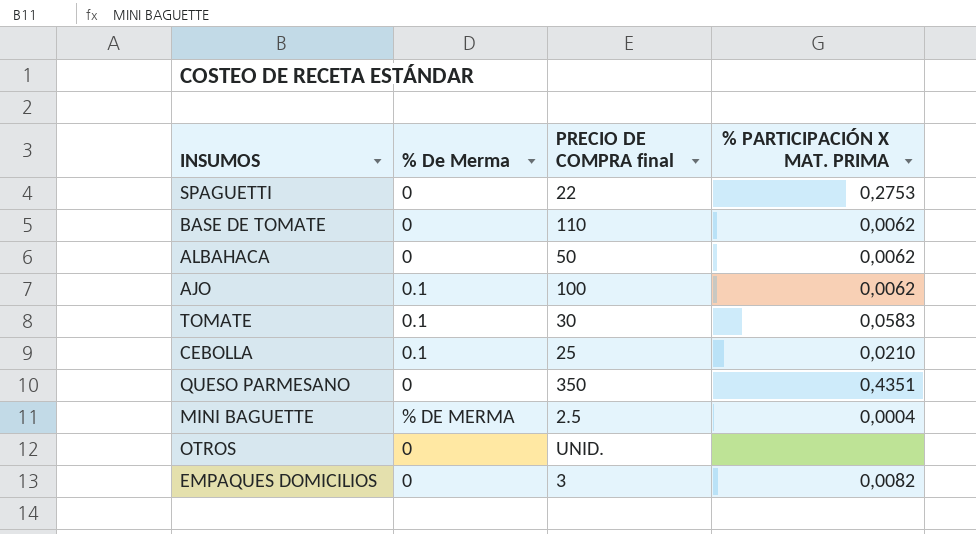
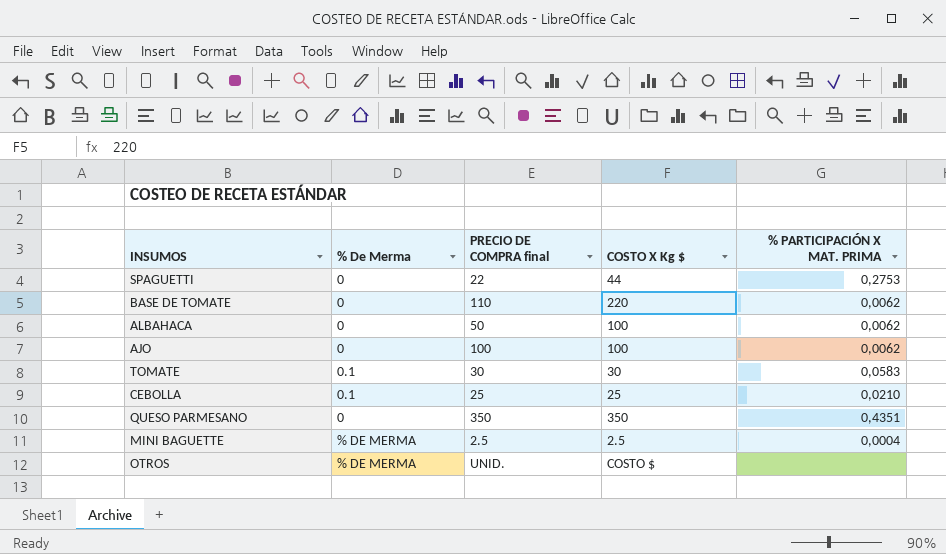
column COSTO X Kg $ | position: none -> 4
row EMPAQUES DOMICILIOS: 0 | 3 | 0,0082 -> none
AJO | % De Merma: 0.1 -> 0
OTROS | % De Merma: 0 -> % DE MERMA

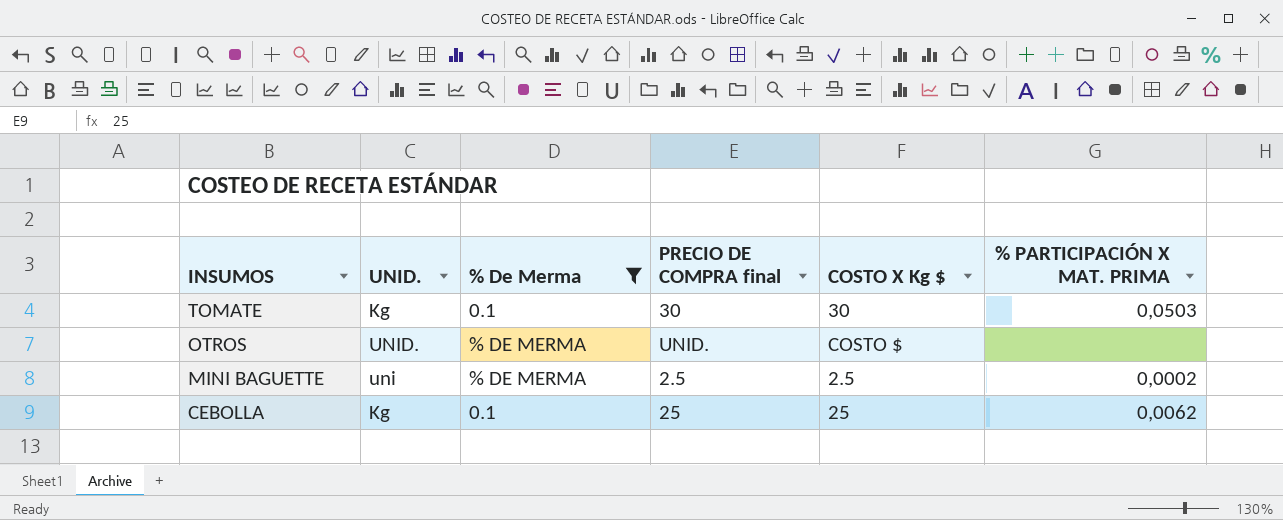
filter: none -> % De Merma != 0
row order: none -> INSUMOS descending
column UNID. | position: none -> 2
TOMATE | % PARTICIPACIÓN X MAT. PRIMA: 0,0583 -> 0,0503
MINI BAGUETTE | % PARTICIPACIÓN X MAT. PRIMA: 0,0004 -> 0,0002
CEBOLLA | % PARTICIPACIÓN X MAT. PRIMA: 0,0210 -> 0,0062

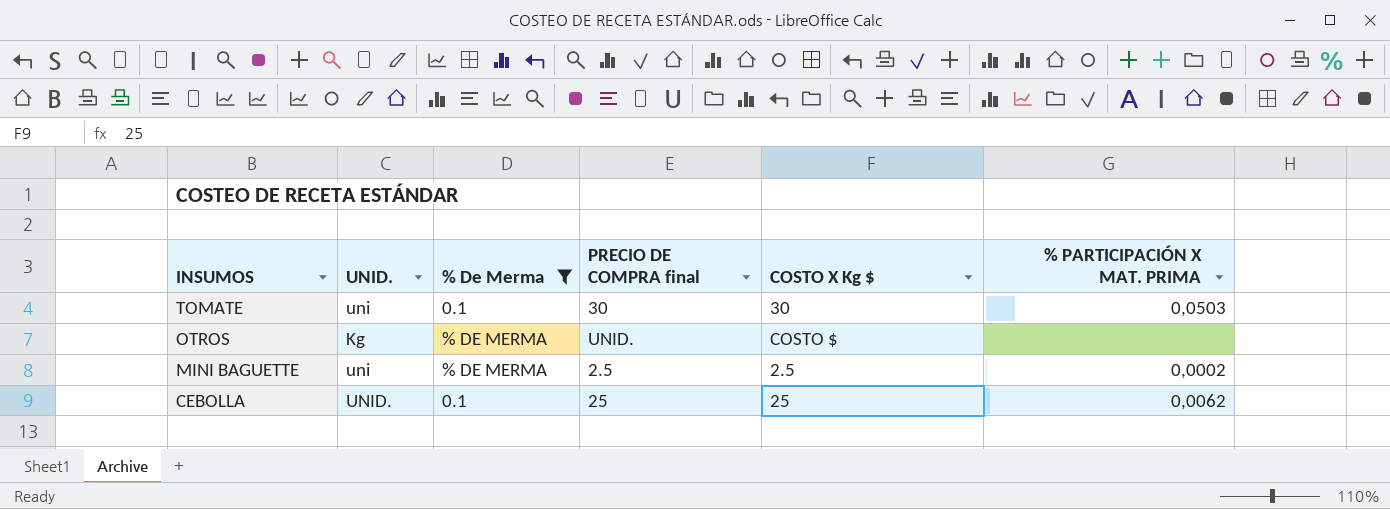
TOMATE | UNID.: Kg -> uni
OTROS | UNID.: UNID. -> Kg
CEBOLLA | UNID.: Kg -> UNID.

